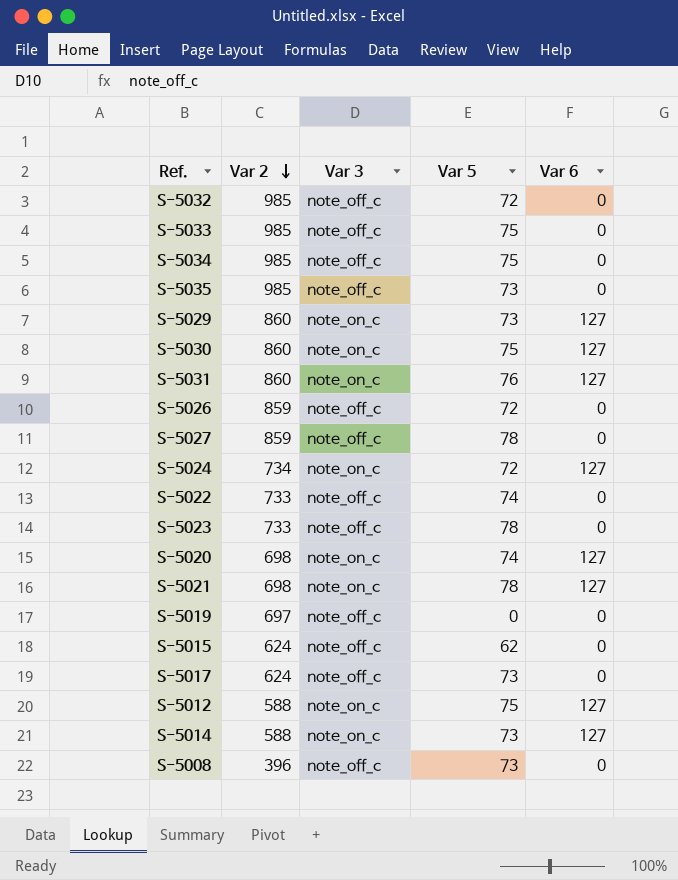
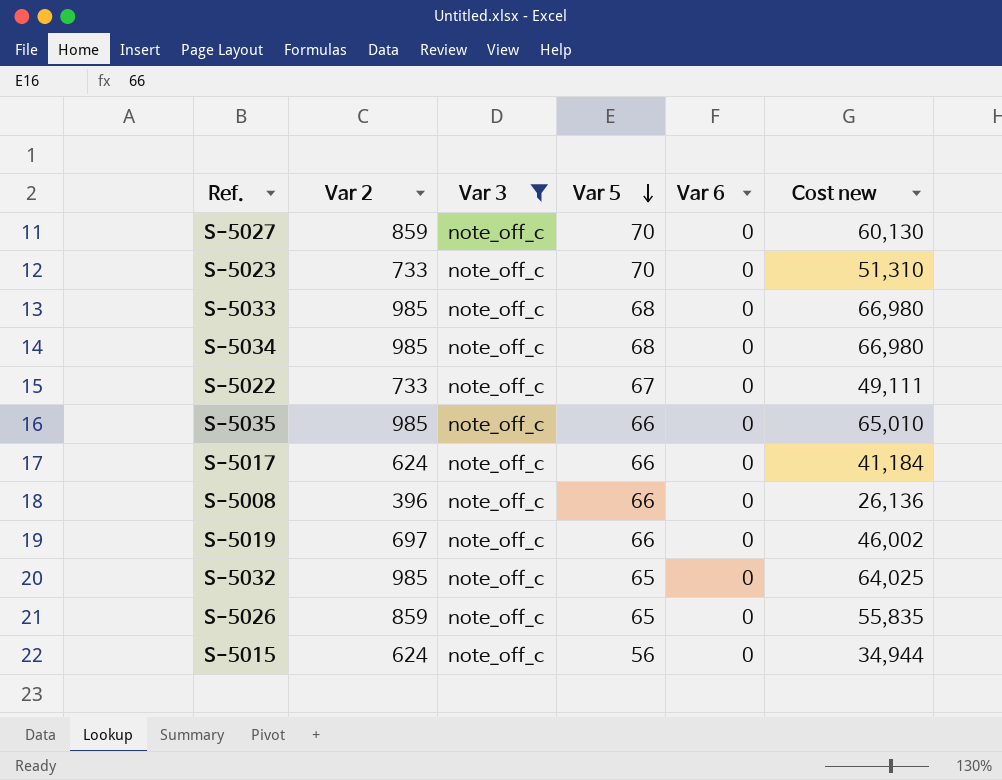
filter: none -> Var 3 = note_off_c
row order: Var 2 descending -> Var 5 descending
column Cost new | formula: none -> [Var 2] * [Var 5]
S-5027 | Var 5: 78 -> 70
S-5023 | Var 5: 78 -> 70
S-5033 | Var 5: 75 -> 68
S-5034 | Var 5: 75 -> 68
S-5022 | Var 5: 74 -> 67
S-5035 | Var 5: 73 -> 66
S-5017 | Var 5: 73 -> 66
S-5008 | Var 5: 73 -> 66
S-5019 | Var 5: 0 -> 66
S-5032 | Var 5: 72 -> 65
S-5026 | Var 5: 72 -> 65
S-5015 | Var 5: 62 -> 56

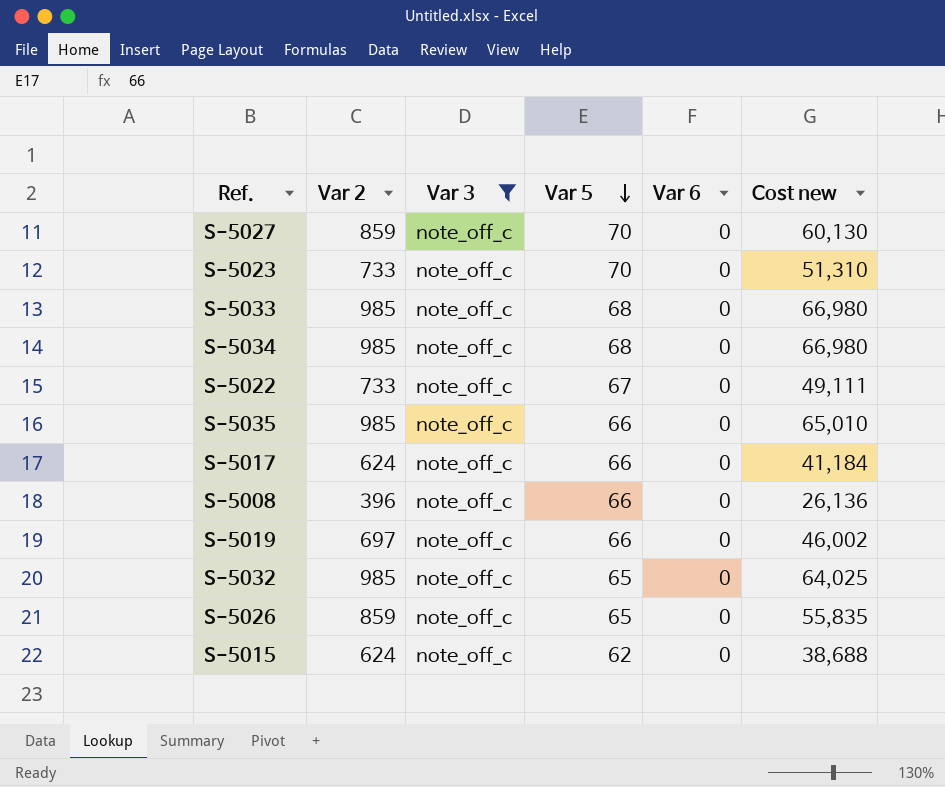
S-5015 | Var 5: 56 -> 62
S-5015 | Cost new: 34,944 -> 38,688

